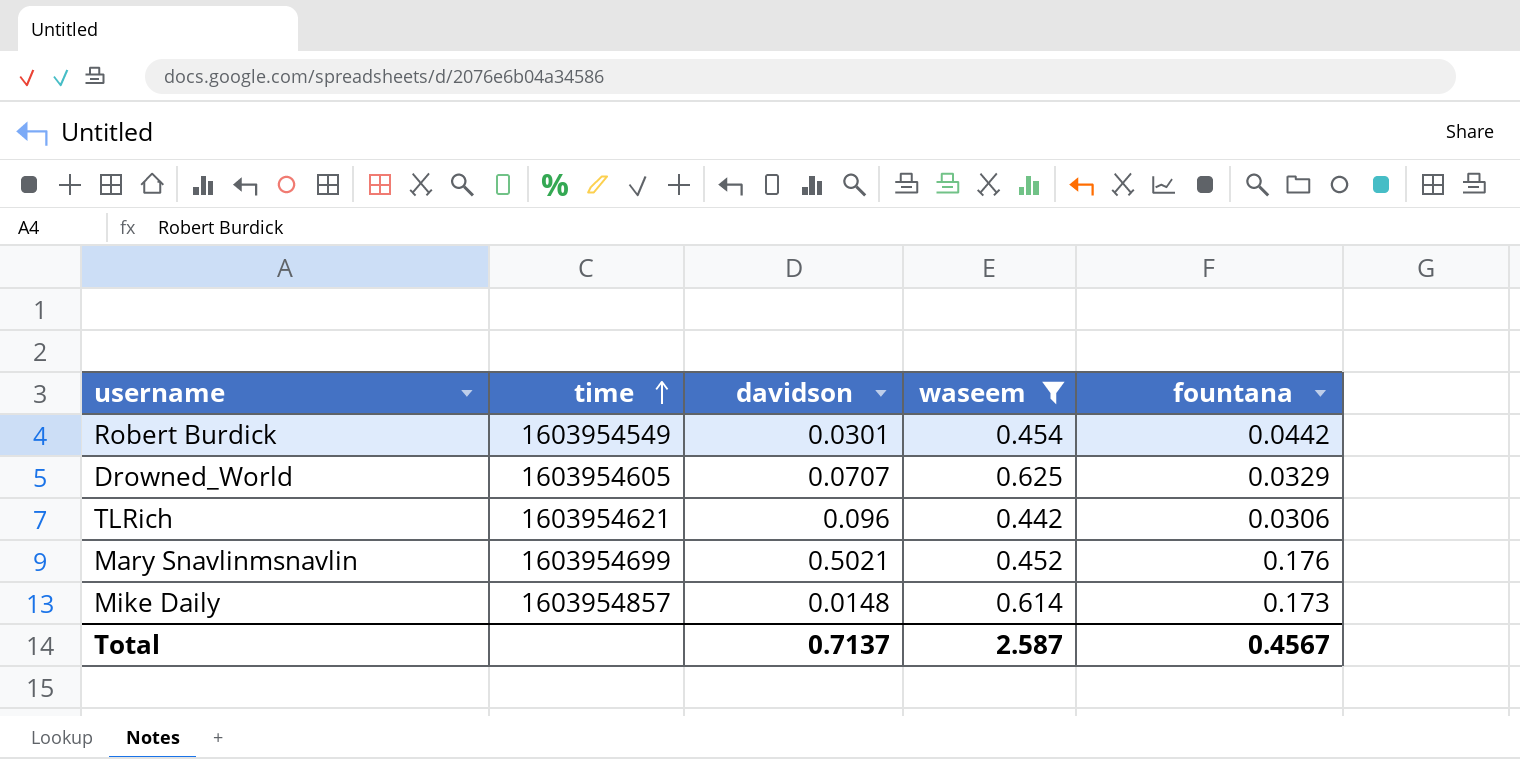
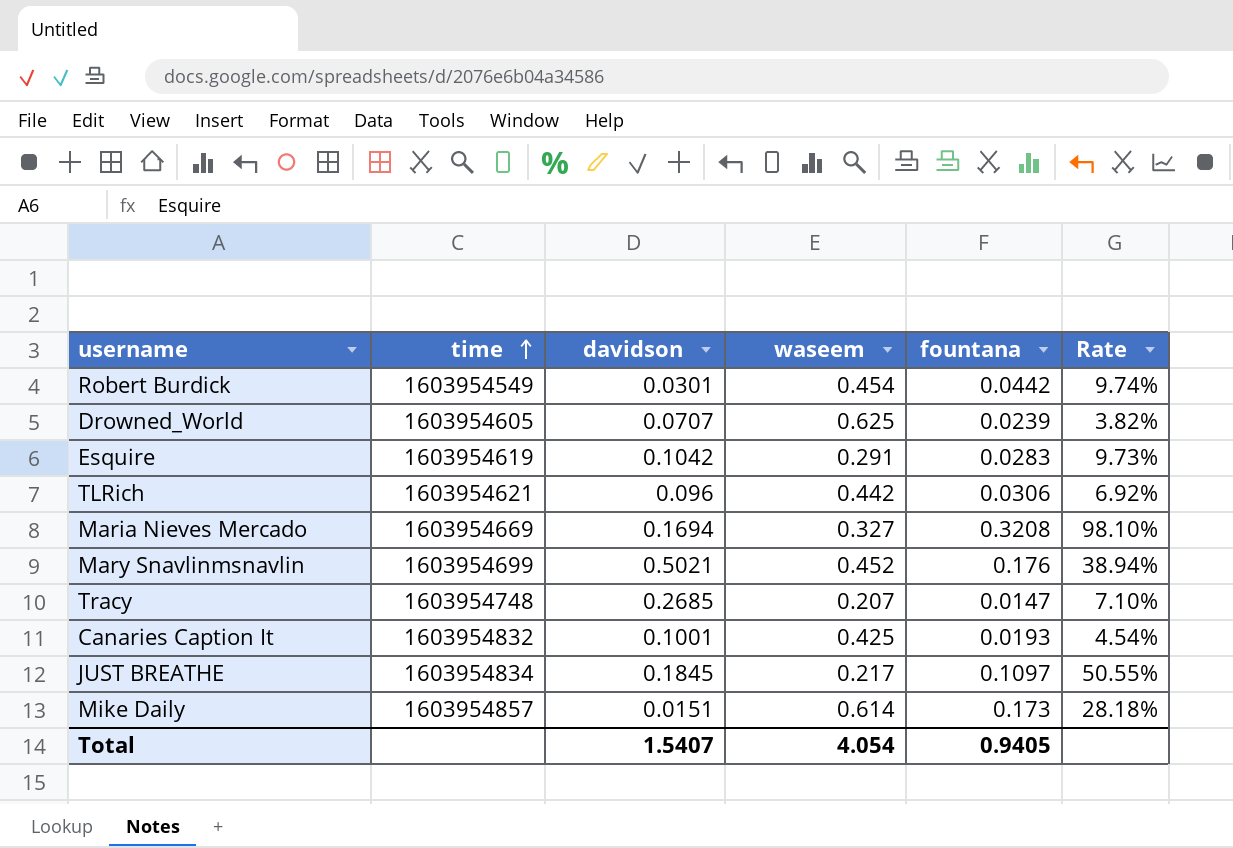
filter: waseem >= 0.442 -> none
column Rate | formula: none -> [fountana] / [waseem]
Drowned_World | fountana: 0.0329 -> 0.0239
Mike Daily | davidson: 0.0148 -> 0.0151
Total | davidson: 0.7137 -> 1.5407
Total | waseem: 2.587 -> 4.054
Total | fountana: 0.4567 -> 0.9405

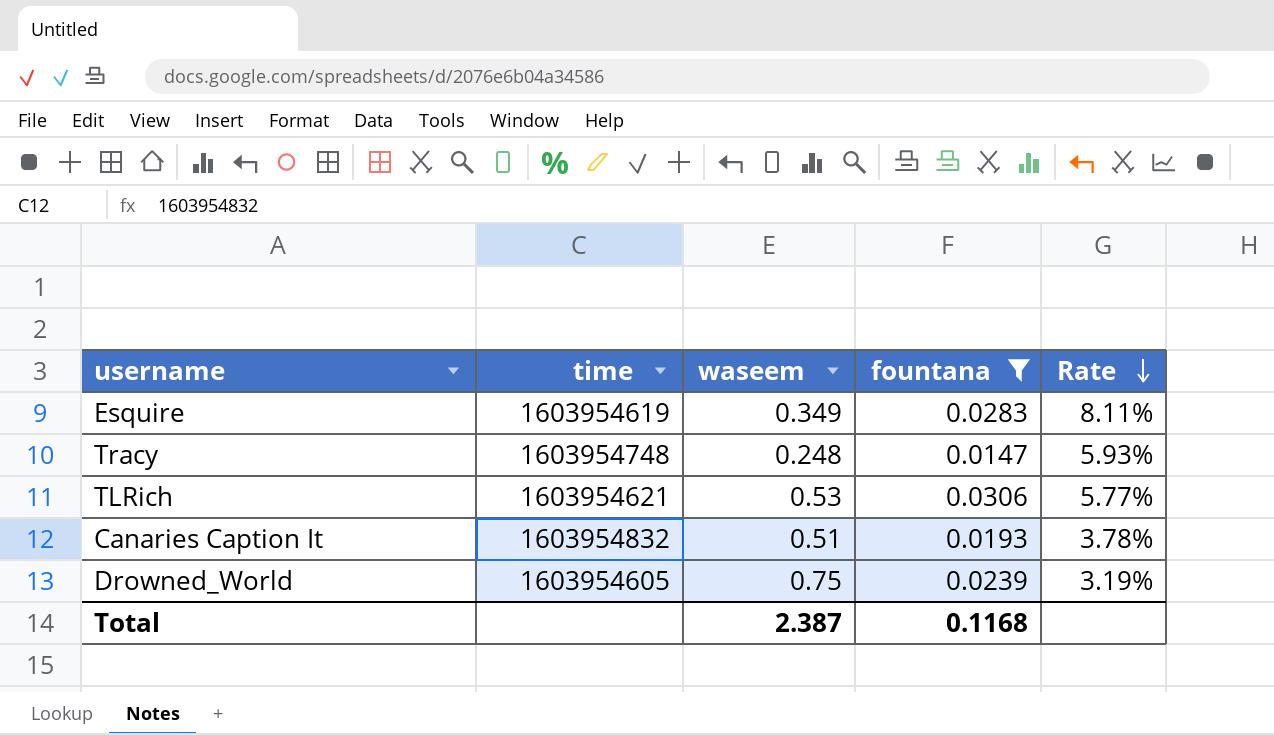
filter: none -> fountana <= 0.0306
row order: time ascending -> Rate descending
column davidson | position: 3 -> none
Esquire | waseem: 0.291 -> 0.349
Esquire | Rate: 9.73% -> 8.11%
Tracy | waseem: 0.207 -> 0.248
Tracy | Rate: 7.10% -> 5.93%
TLRich | waseem: 0.442 -> 0.53
TLRich | Rate: 6.92% -> 5.77%
Canaries Caption It | waseem: 0.425 -> 0.51
Canaries Caption It | Rate: 4.54% -> 3.78%
Drowned_World | waseem: 0.625 -> 0.75
Drowned_World | Rate: 3.82% -> 3.19%
Total | waseem: 4.054 -> 2.387
Total | fountana: 0.9405 -> 0.1168

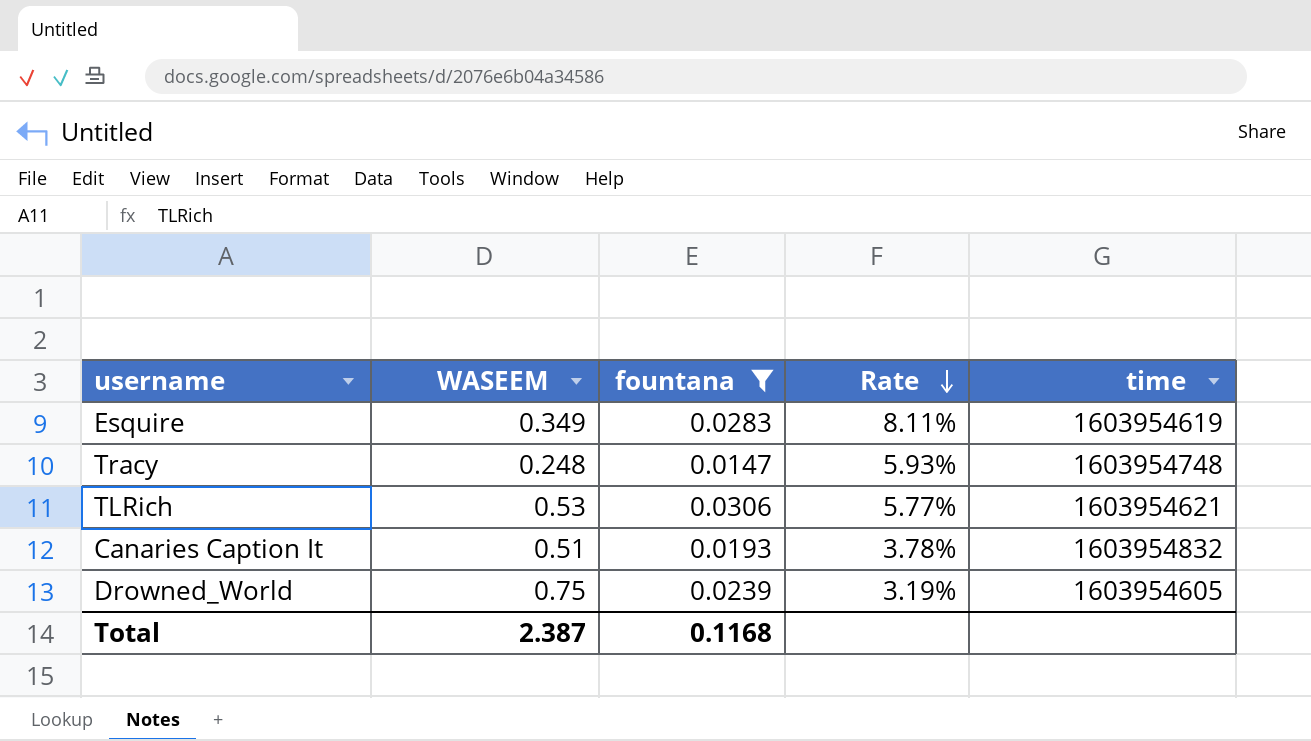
column name: waseem -> WASEEM
column time | position: 2 -> 5

